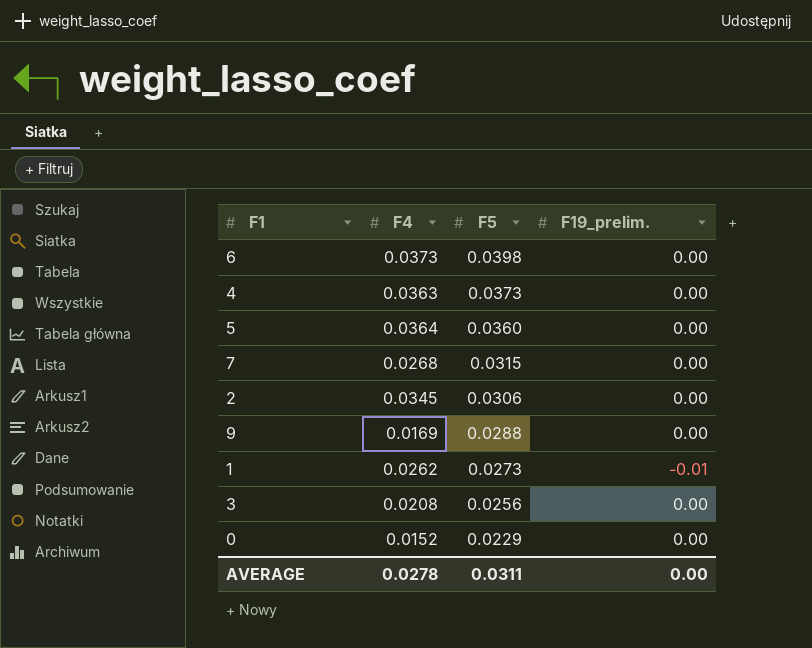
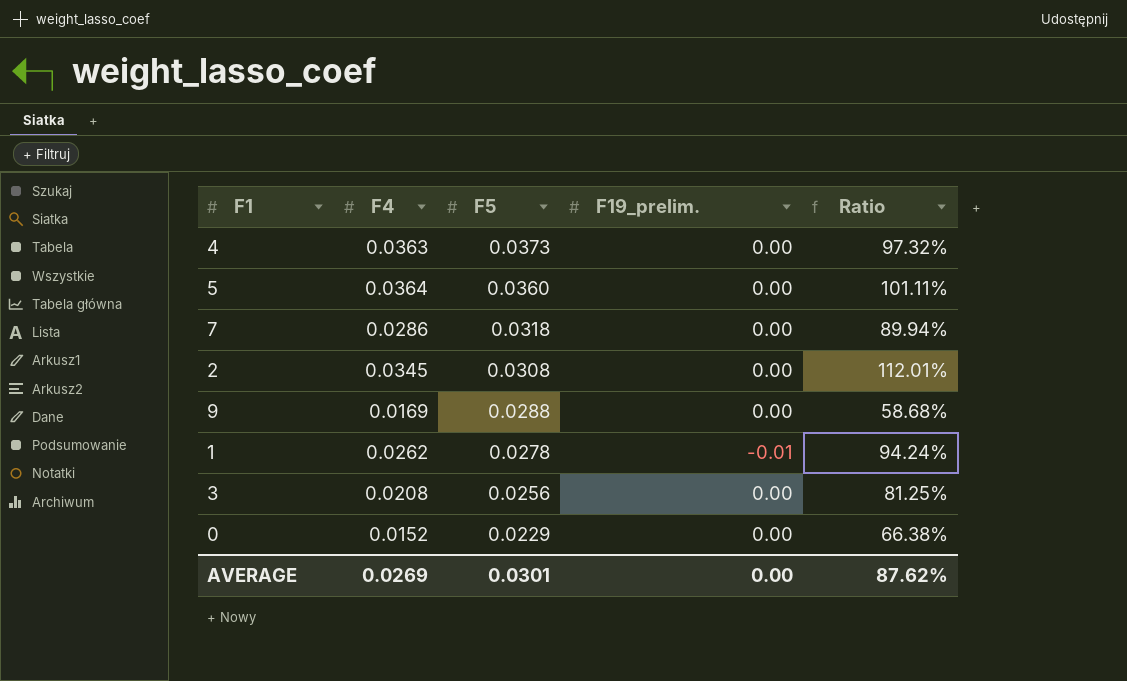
column Ratio | formula: none -> [F4] / [F5]
row 6: 0.0373 | 0.0398 | 0.00 -> none
7 | F4: 0.0268 -> 0.0286
7 | F5: 0.0315 -> 0.0318
2 | F5: 0.0306 -> 0.0308
1 | F5: 0.0273 -> 0.0278
AVERAGE | F4: 0.0278 -> 0.0269
AVERAGE | F5: 0.0311 -> 0.0301

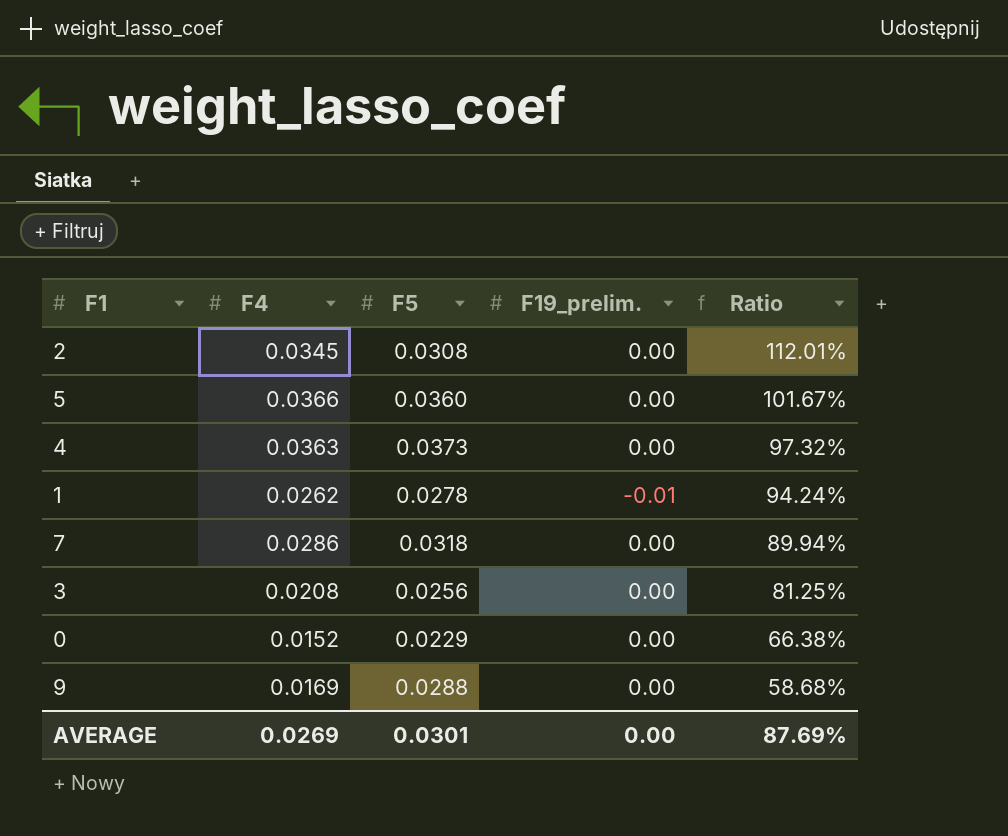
row order: F5 descending -> Ratio descending
5 | F4: 0.0364 -> 0.0366
5 | Ratio: 101.11% -> 101.67%
AVERAGE | Ratio: 87.62% -> 87.69%

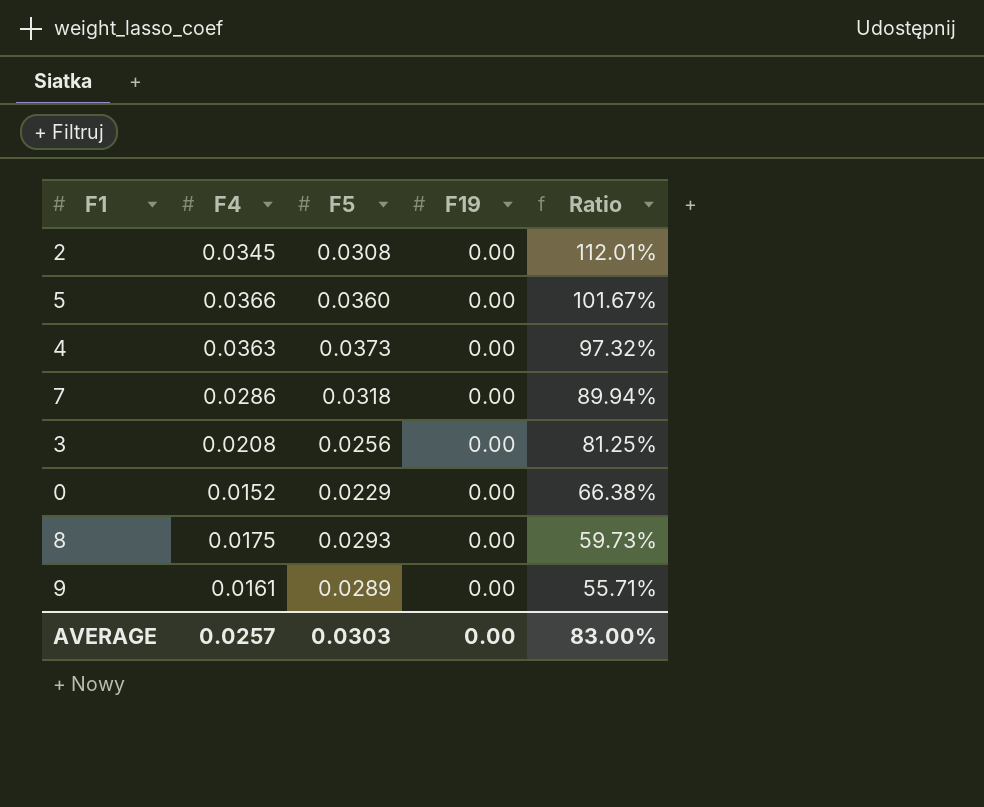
column name: F19_prelim. -> F19
row 1: 0.0262 | 0.0278 | -0.01 | 94.24% -> none
row 8: none -> 0.0175 | 0.0293 | 0.00 | 59.73%
9 | F4: 0.0169 -> 0.0161
9 | F5: 0.0288 -> 0.0289
9 | Ratio: 58.68% -> 55.71%
AVERAGE | F4: 0.0269 -> 0.0257
AVERAGE | F5: 0.0301 -> 0.0303
AVERAGE | Ratio: 87.69% -> 83.00%

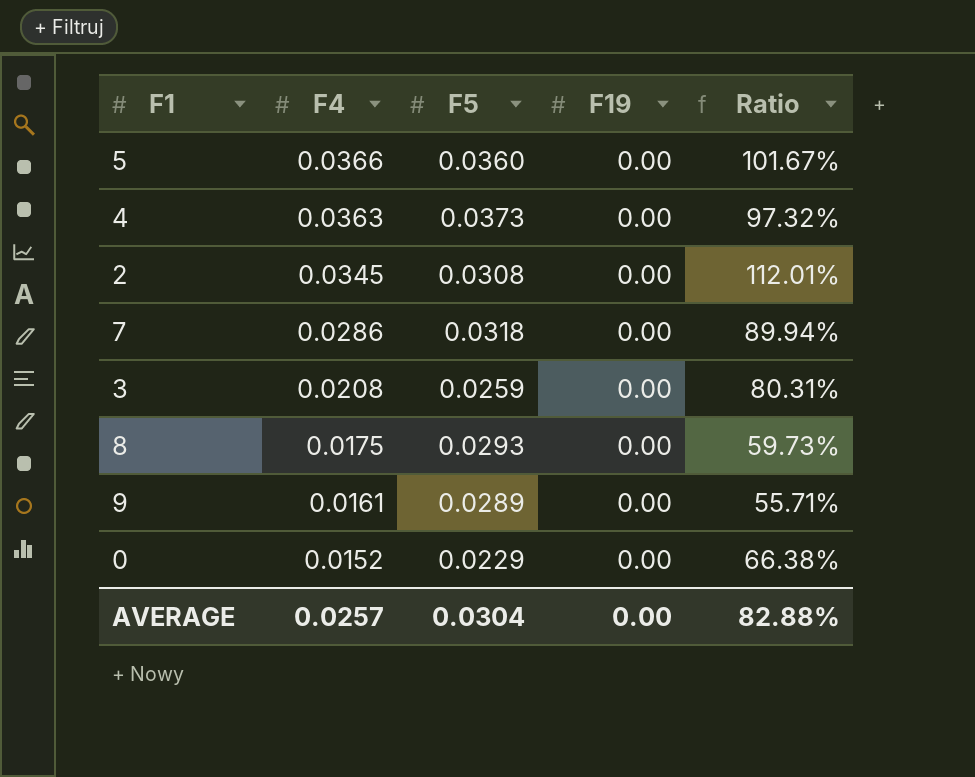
row order: Ratio descending -> F4 descending
3 | F5: 0.0256 -> 0.0259
3 | Ratio: 81.25% -> 80.31%
AVERAGE | F5: 0.0303 -> 0.0304
AVERAGE | Ratio: 83.00% -> 82.88%

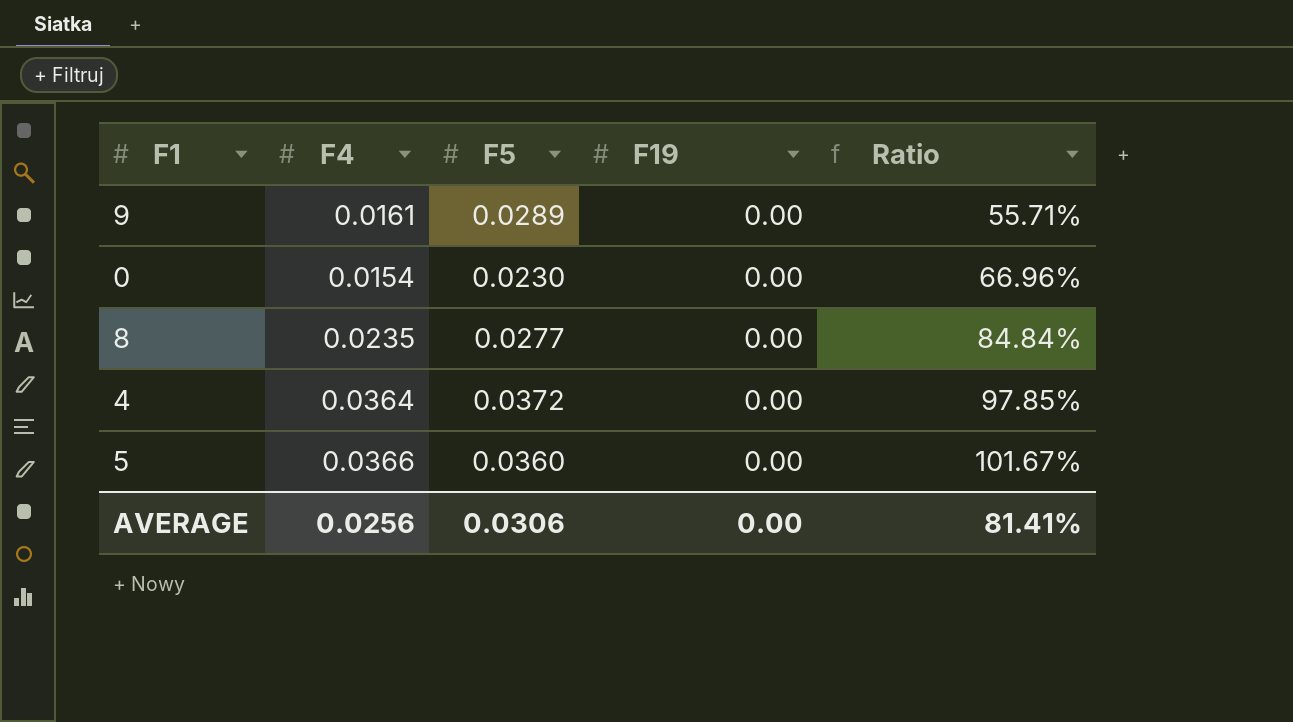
row order: F4 descending -> Ratio ascending
row 2: 0.0345 | 0.0308 | 0.00 | 112.01% -> none
row 7: 0.0286 | 0.0318 | 0.00 | 89.94% -> none
row 3: 0.0208 | 0.0259 | 0.00 | 80.31% -> none
0 | F4: 0.0152 -> 0.0154
0 | F5: 0.0229 -> 0.0230
0 | Ratio: 66.38% -> 66.96%
8 | F4: 0.0175 -> 0.0235
8 | F5: 0.0293 -> 0.0277
8 | Ratio: 59.73% -> 84.84%
4 | F4: 0.0363 -> 0.0364
4 | F5: 0.0373 -> 0.0372
4 | Ratio: 97.32% -> 97.85%
AVERAGE | F4: 0.0257 -> 0.0256
AVERAGE | F5: 0.0304 -> 0.0306
AVERAGE | Ratio: 82.88% -> 81.41%

